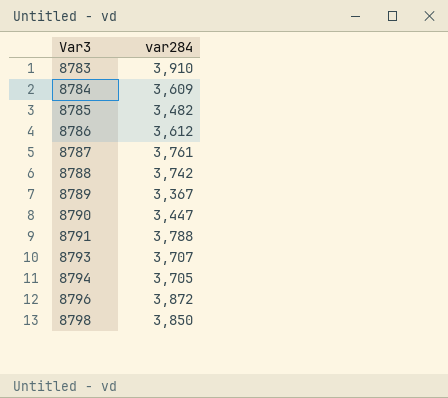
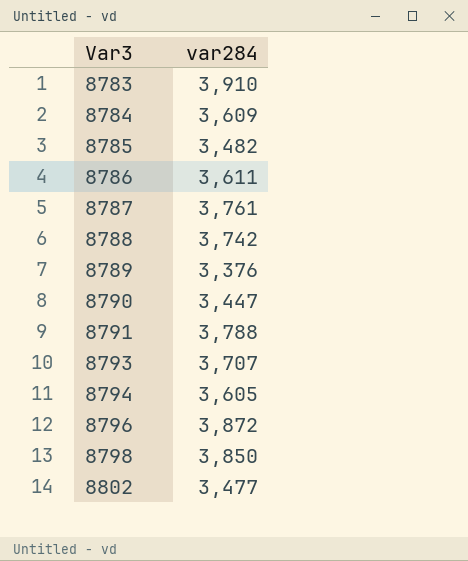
8786 | var284: 3,612 -> 3,611
8789 | var284: 3,367 -> 3,376
8794 | var284: 3,705 -> 3,605
row 8802: none -> 3,477

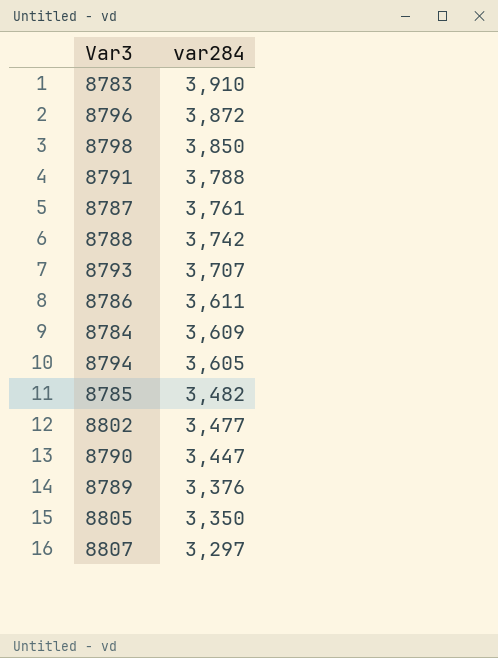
row order: Var3 ascending -> var284 descending
row 8805: none -> 3,350
row 8807: none -> 3,297

